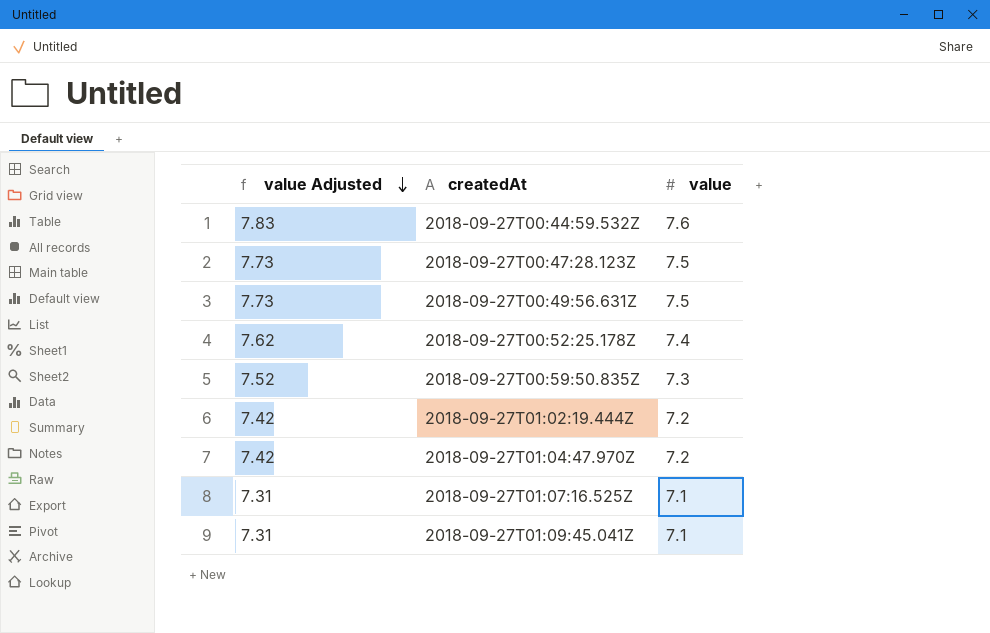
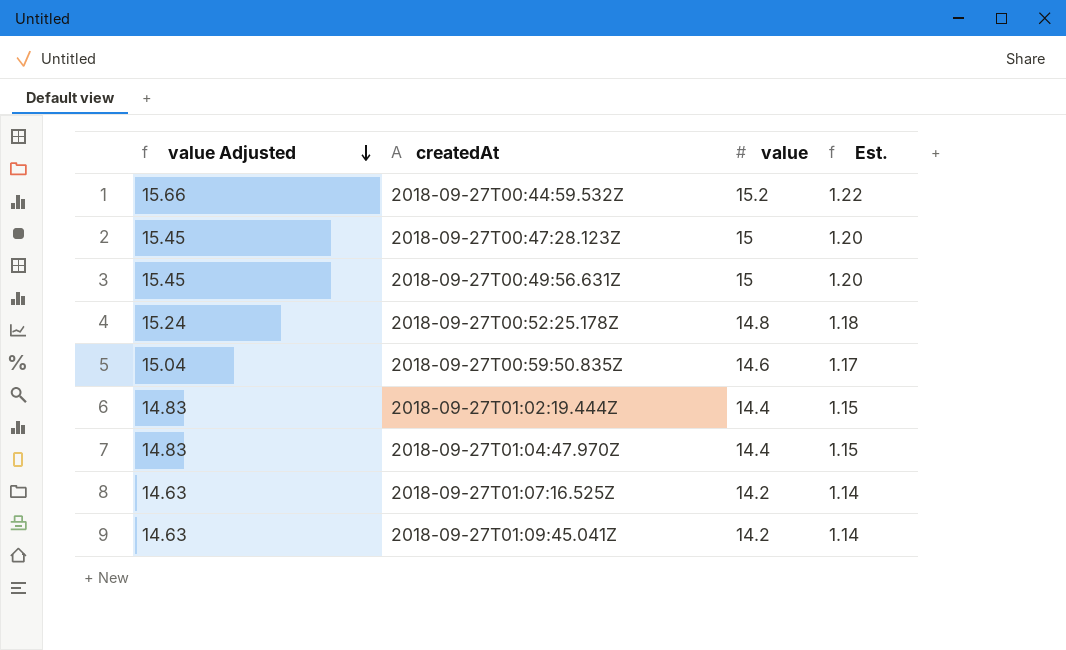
column Est. | formula: none -> [value] * 0.08
2018-09-27T00:44:59.532Z | value Adjusted: 7.83 -> 15.66
2018-09-27T00:44:59.532Z | value: 7.6 -> 15.2
2018-09-27T00:47:28.123Z | value Adjusted: 7.73 -> 15.45
2018-09-27T00:47:28.123Z | value: 7.5 -> 15
2018-09-27T00:49:56.631Z | value Adjusted: 7.73 -> 15.45
2018-09-27T00:49:56.631Z | value: 7.5 -> 15
2018-09-27T00:52:25.178Z | value Adjusted: 7.62 -> 15.24
2018-09-27T00:52:25.178Z | value: 7.4 -> 14.8
2018-09-27T00:59:50.835Z | value Adjusted: 7.52 -> 15.04
2018-09-27T00:59:50.835Z | value: 7.3 -> 14.6
2018-09-27T01:02:19.444Z | value Adjusted: 7.42 -> 14.83
2018-09-27T01:02:19.444Z | value: 7.2 -> 14.4
2018-09-27T01:04:47.970Z | value Adjusted: 7.42 -> 14.83
2018-09-27T01:04:47.970Z | value: 7.2 -> 14.4
2018-09-27T01:07:16.525Z | value Adjusted: 7.31 -> 14.63
2018-09-27T01:07:16.525Z | value: 7.1 -> 14.2
2018-09-27T01:09:45.041Z | value Adjusted: 7.31 -> 14.63
2018-09-27T01:09:45.041Z | value: 7.1 -> 14.2

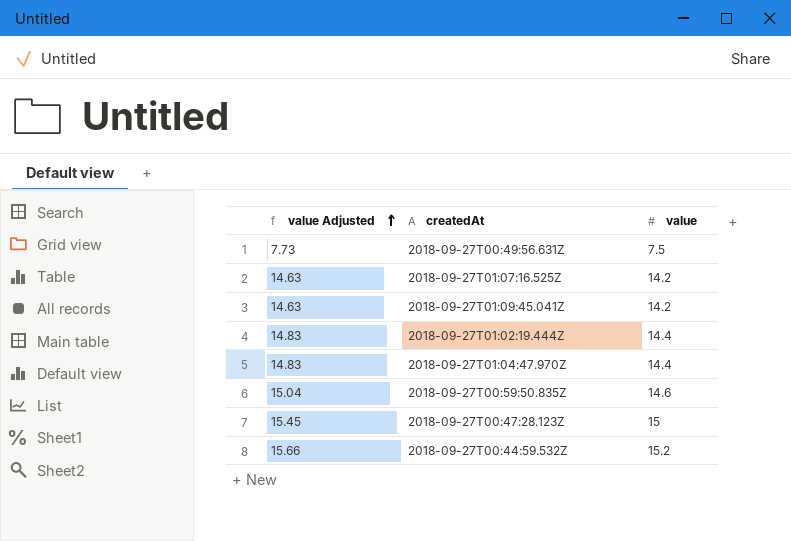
row order: value Adjusted descending -> value Adjusted ascending
column Est. | formula: [value] * 0.08 -> none
row 2018-09-27T00:52:25.178Z: 15.24 | 14.8 | 1.18 -> none
2018-09-27T00:49:56.631Z | value Adjusted: 15.45 -> 7.73
2018-09-27T00:49:56.631Z | value: 15 -> 7.5

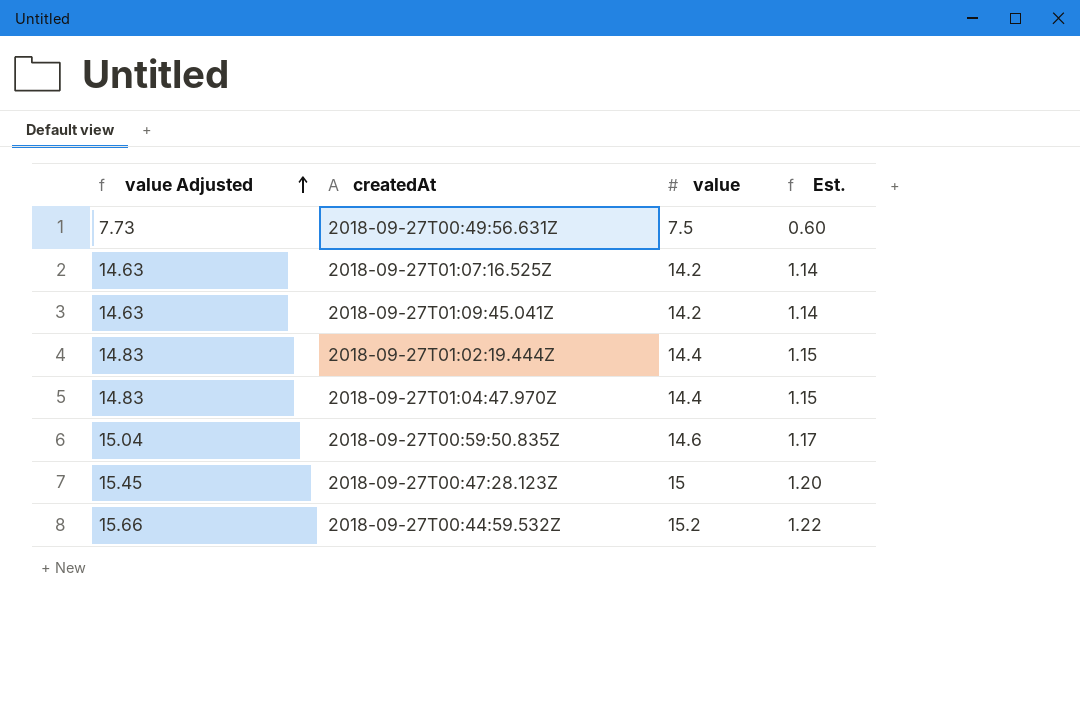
column Est. | formula: none -> [value] * 0.08

